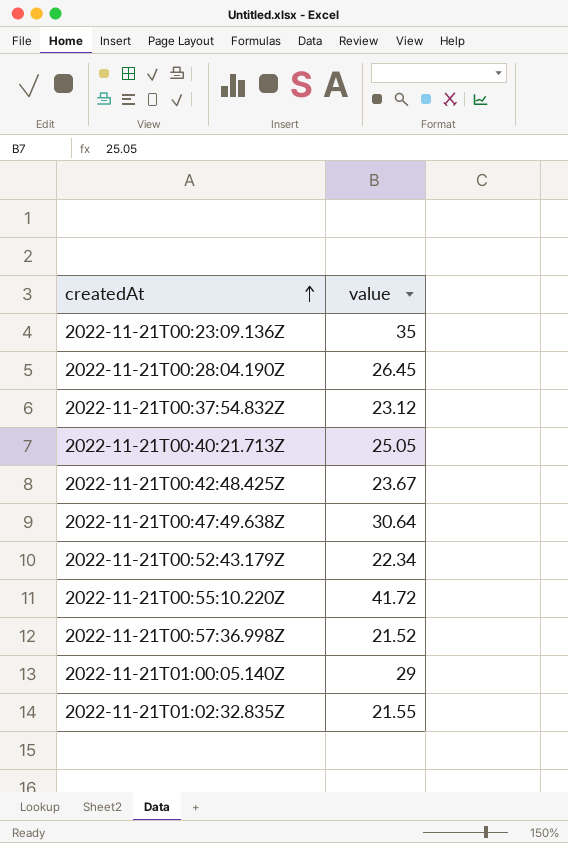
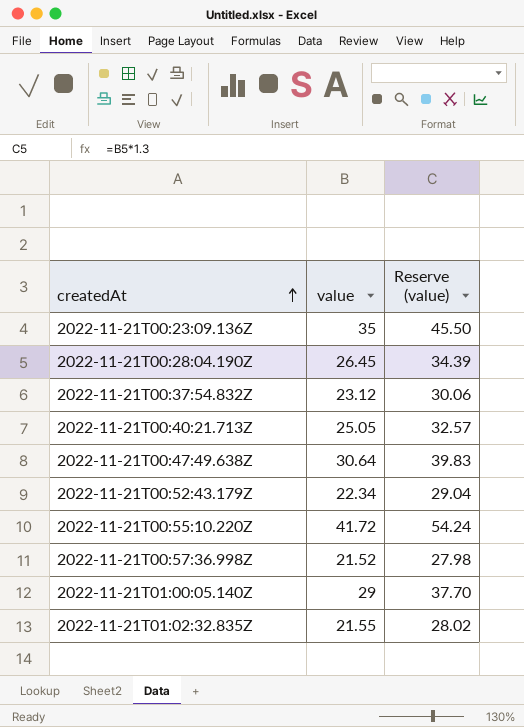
column Reserve (value) | formula: none -> [value] * 1.3
row 2022-11-21T00:42:48.425Z: 23.67 -> none

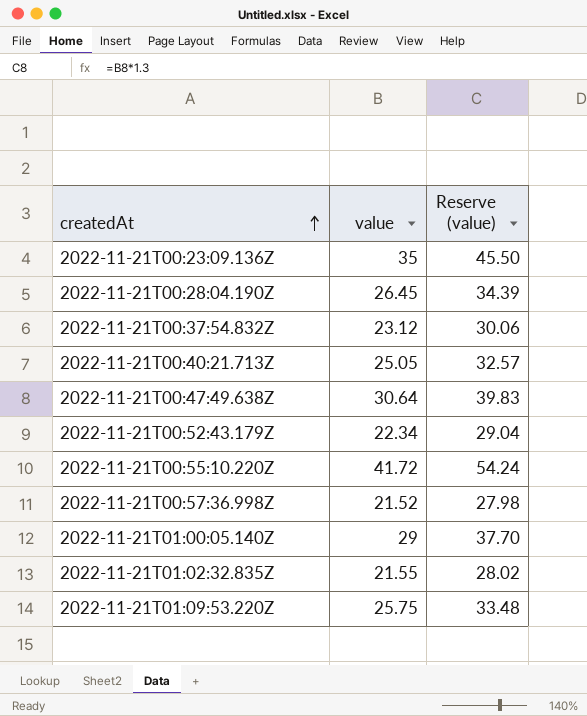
row 2022-11-21T01:09:53.220Z: none -> 25.75 | 33.48

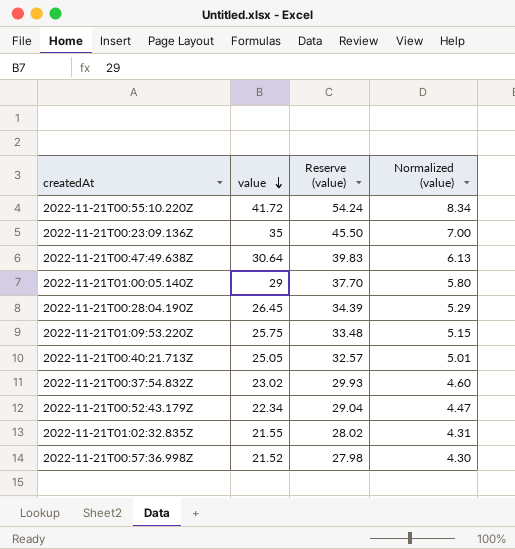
row order: createdAt ascending -> value descending
column Normalized (value) | formula: none -> [value] * 0.2
2022-11-21T00:37:54.832Z | value: 23.12 -> 23.02
2022-11-21T00:37:54.832Z | Reserve (value): 30.06 -> 29.93

